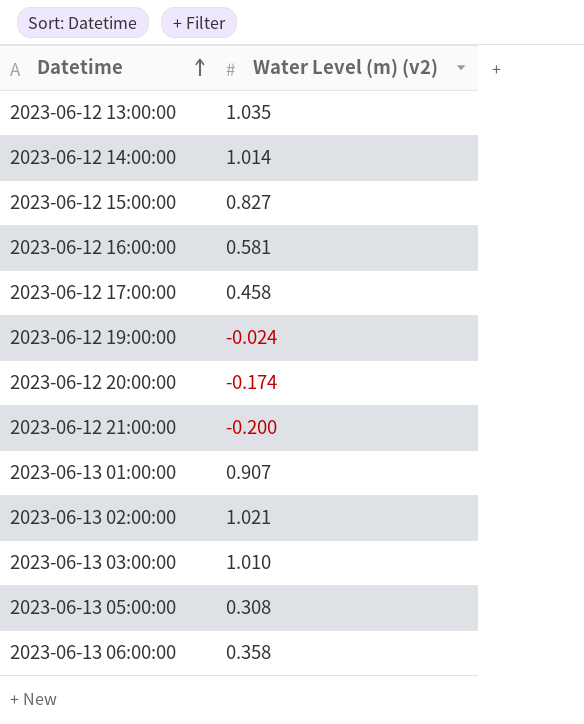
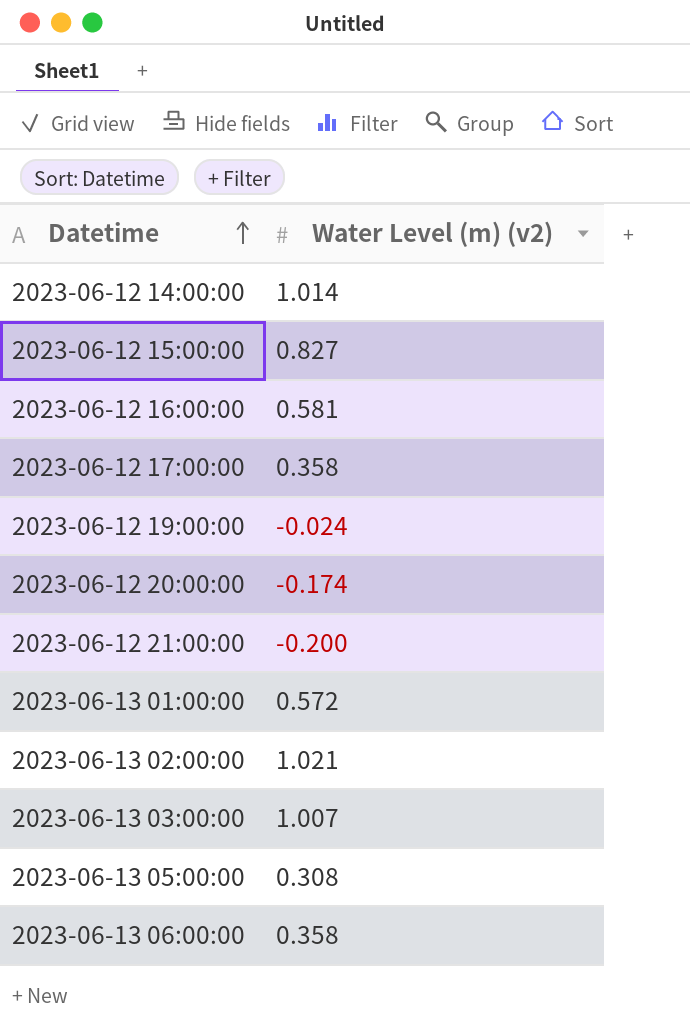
row 2023-06-12 13:00:00: 1.035 -> none
2023-06-12 17:00:00 | Water Level (m) (v2): 0.458 -> 0.358
2023-06-13 01:00:00 | Water Level (m) (v2): 0.907 -> 0.572
2023-06-13 03:00:00 | Water Level (m) (v2): 1.010 -> 1.007

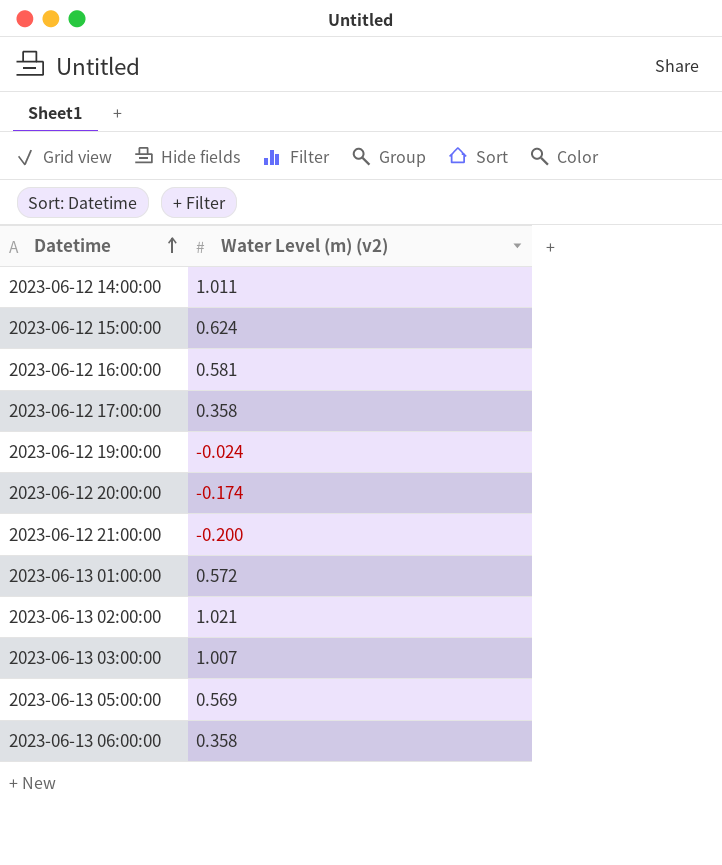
2023-06-12 14:00:00 | Water Level (m) (v2): 1.014 -> 1.011
2023-06-12 15:00:00 | Water Level (m) (v2): 0.827 -> 0.624
2023-06-13 05:00:00 | Water Level (m) (v2): 0.308 -> 0.569

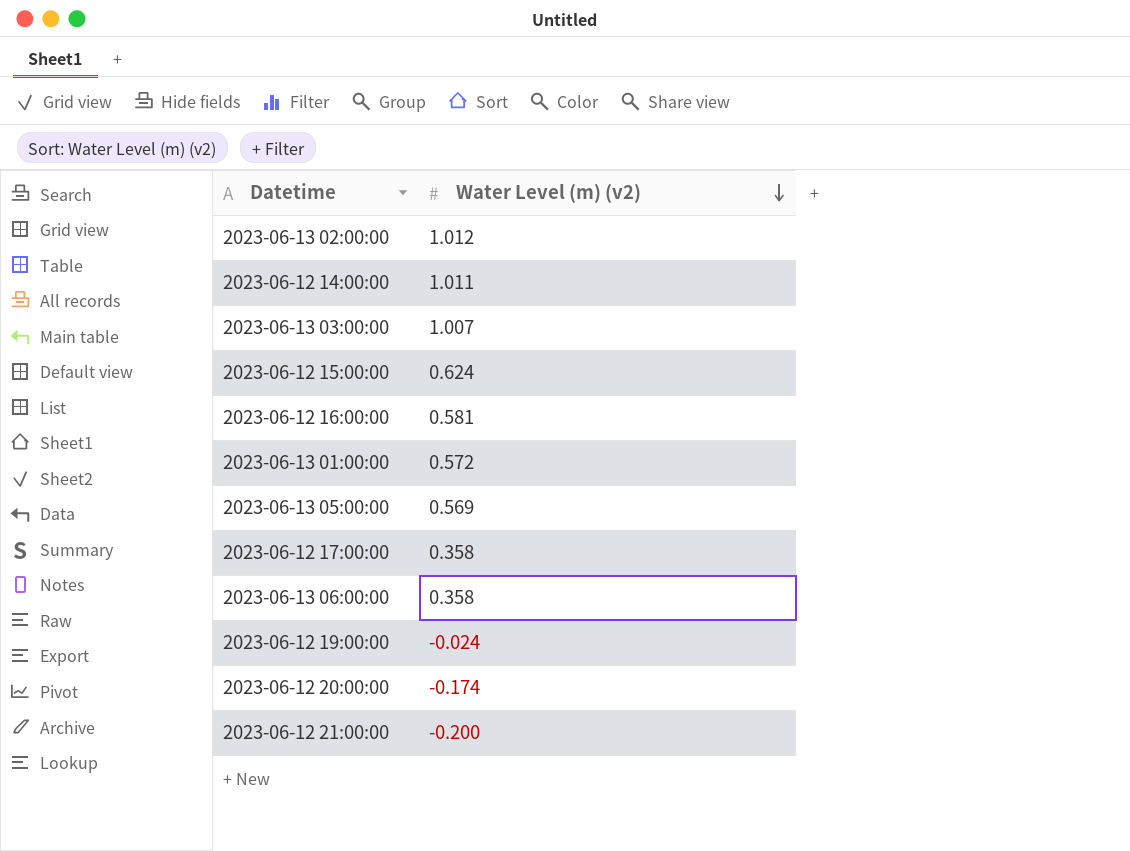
row order: Datetime ascending -> Water Level (m) (v2) descending
2023-06-13 02:00:00 | Water Level (m) (v2): 1.021 -> 1.012

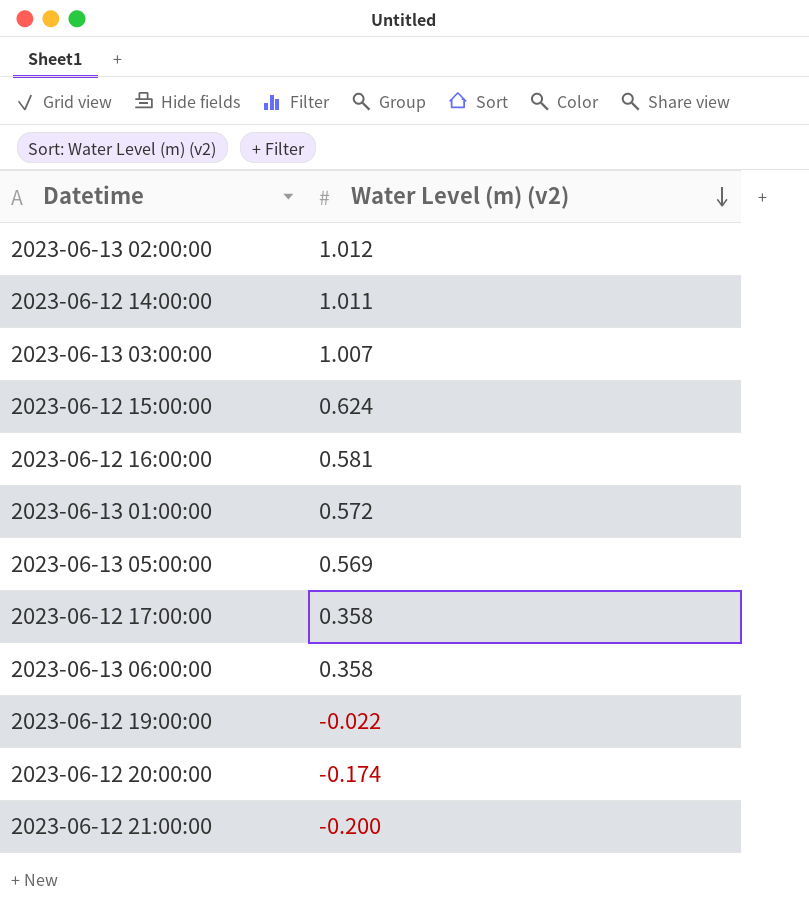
2023-06-12 19:00:00 | Water Level (m) (v2): -0.024 -> -0.022

